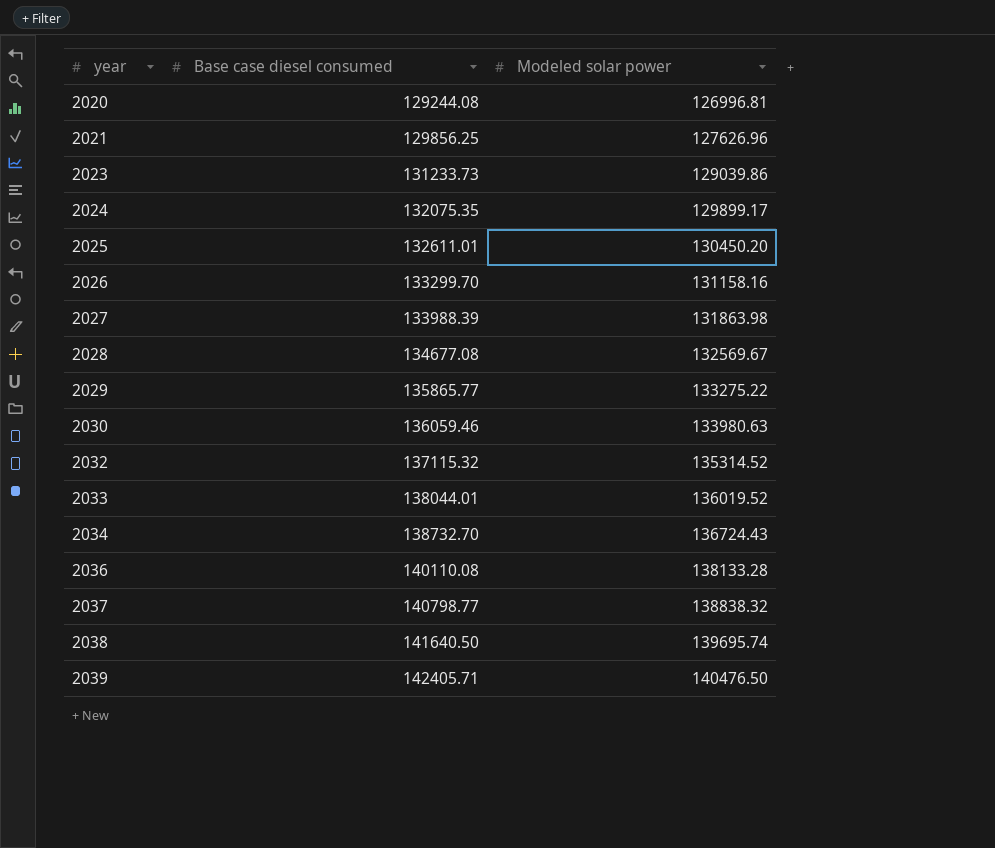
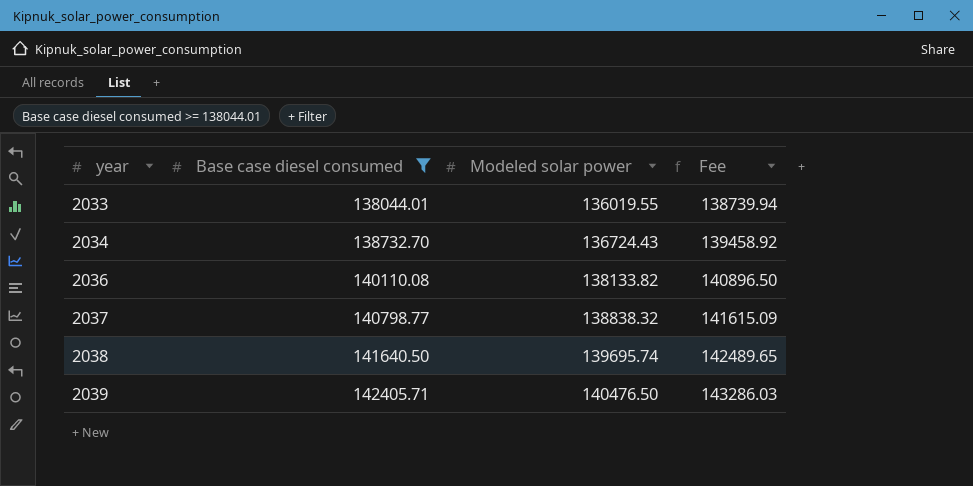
filter: none -> Base case diesel consumed >= 138044.01
column Fee | formula: none -> [Modeled solar power] * 1.02
2033 | Modeled solar power: 136019.52 -> 136019.55
2036 | Modeled solar power: 138133.28 -> 138133.82

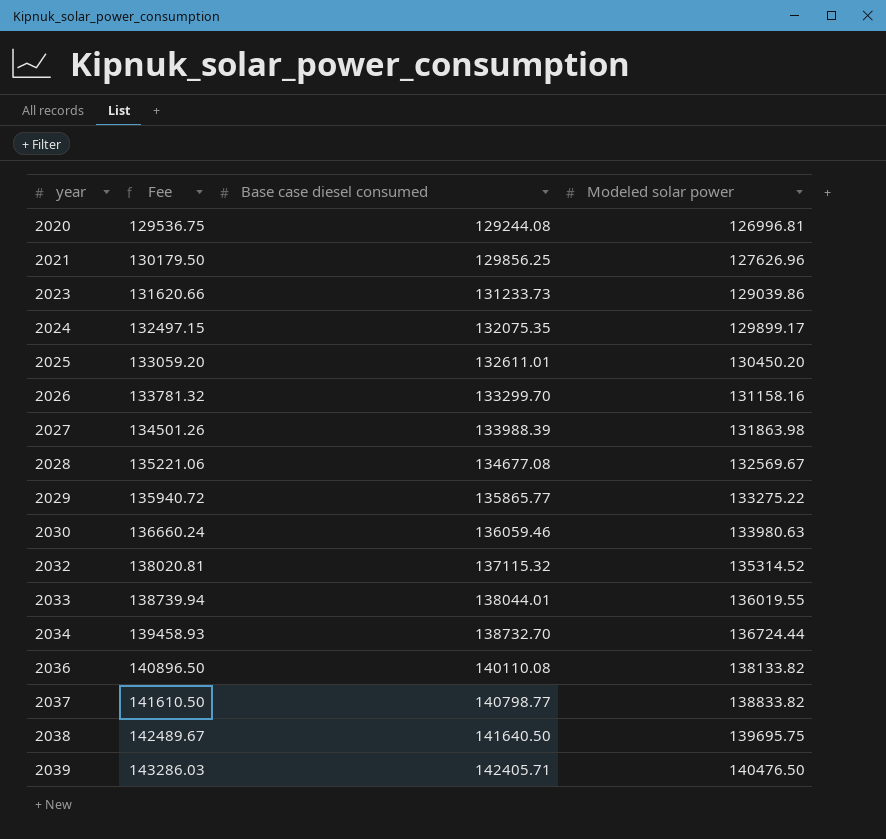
filter: Base case diesel consumed >= 138044.01 -> none
column Fee | position: 4 -> 2
2034 | Fee: 139458.92 -> 139458.93
2034 | Modeled solar power: 136724.43 -> 136724.44
2037 | Fee: 141615.09 -> 141610.50
2037 | Modeled solar power: 138838.32 -> 138833.82
2038 | Fee: 142489.65 -> 142489.67
2038 | Modeled solar power: 139695.74 -> 139695.75

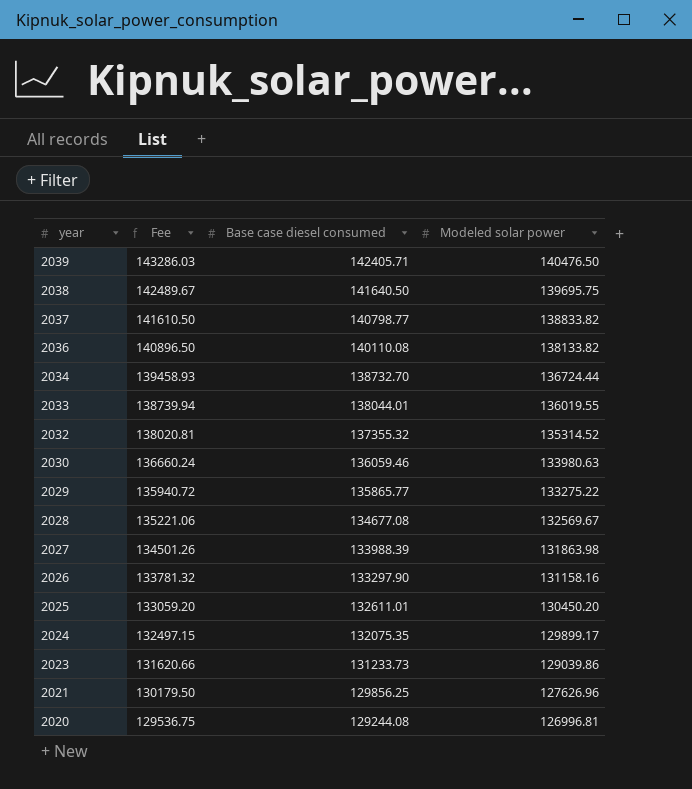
row order: year ascending -> year descending
2032 | Base case diesel consumed: 137115.32 -> 137355.32
2026 | Base case diesel consumed: 133299.70 -> 133297.90

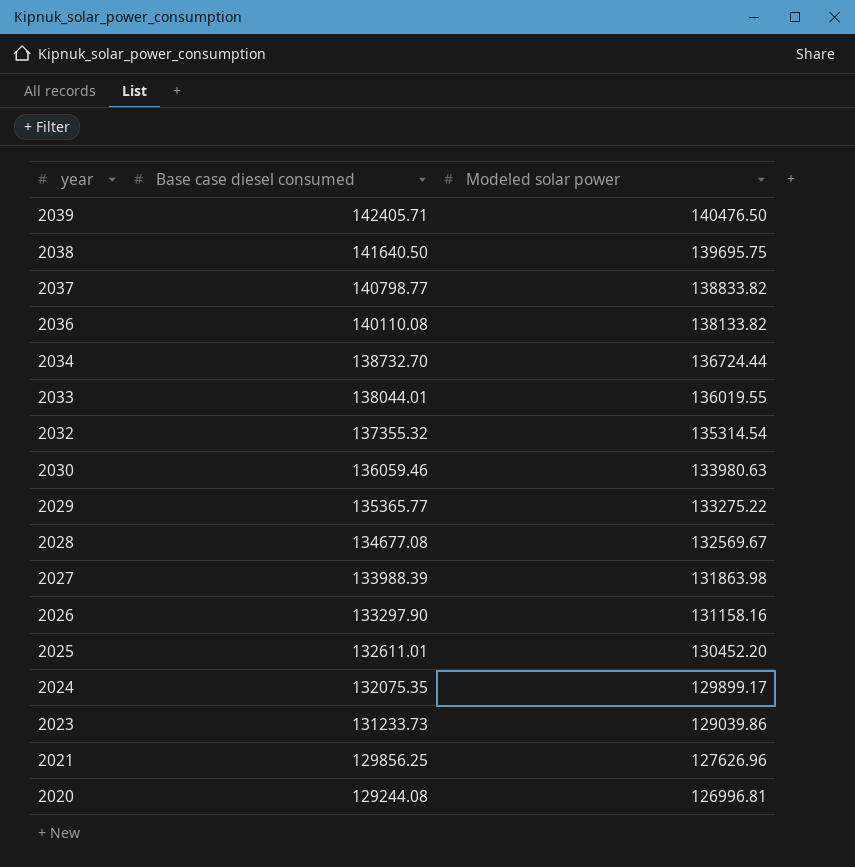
column Fee | formula: [Modeled solar power] * 1.02 -> none
2032 | Modeled solar power: 135314.52 -> 135314.54
2029 | Base case diesel consumed: 135865.77 -> 135365.77
2025 | Modeled solar power: 130450.20 -> 130452.20

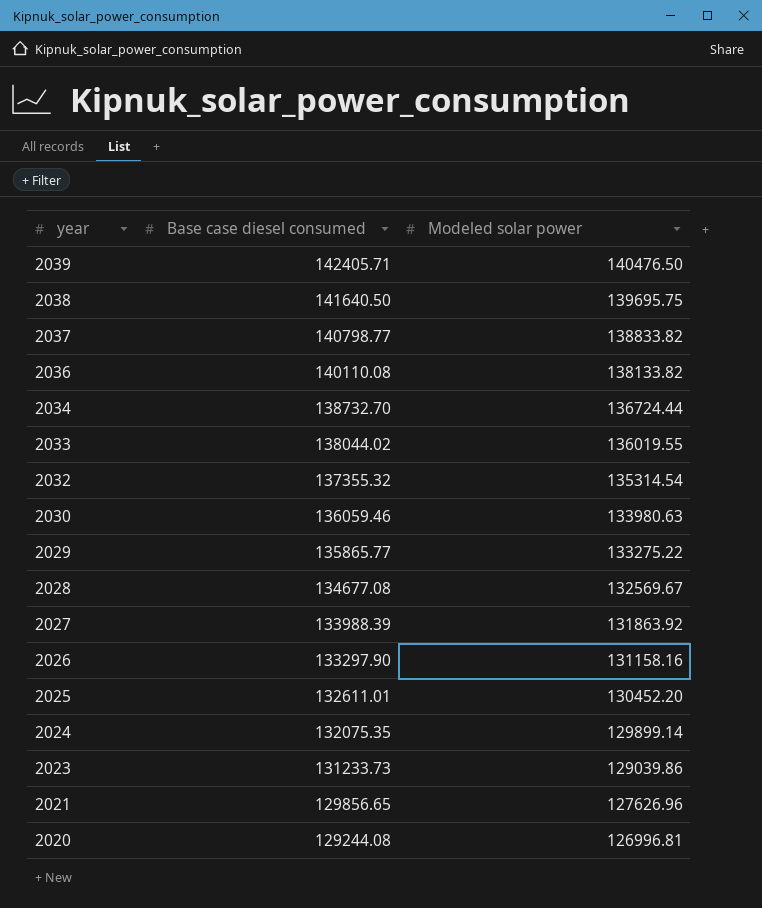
2033 | Base case diesel consumed: 138044.01 -> 138044.02
2029 | Base case diesel consumed: 135365.77 -> 135865.77
2027 | Modeled solar power: 131863.98 -> 131863.92
2024 | Modeled solar power: 129899.17 -> 129899.14
2021 | Base case diesel consumed: 129856.25 -> 129856.65

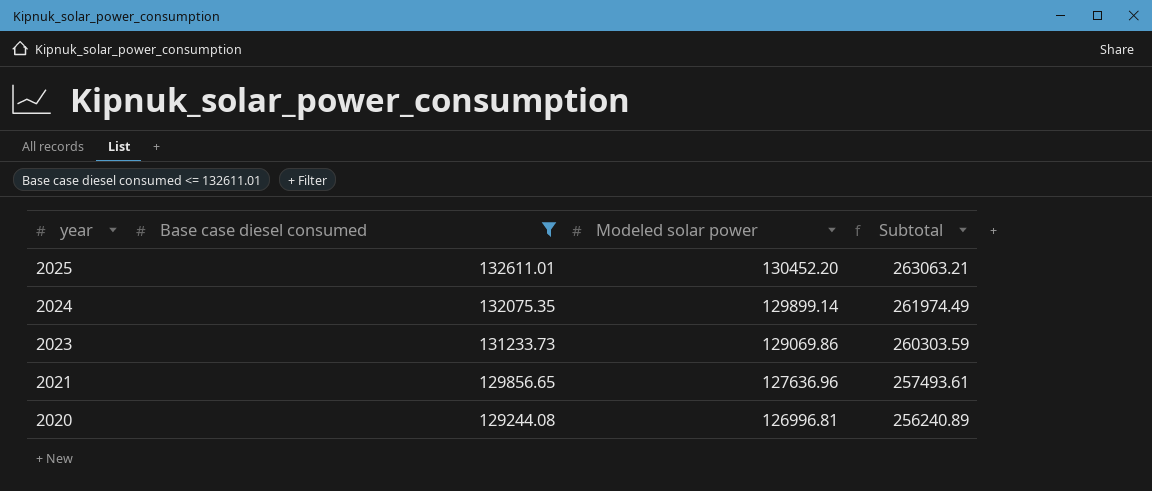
filter: none -> Base case diesel consumed <= 132611.01
column Subtotal | formula: none -> [Base case diesel consumed] + [Modeled solar power]
2023 | Modeled solar power: 129039.86 -> 129069.86
2021 | Modeled solar power: 127626.96 -> 127636.96

